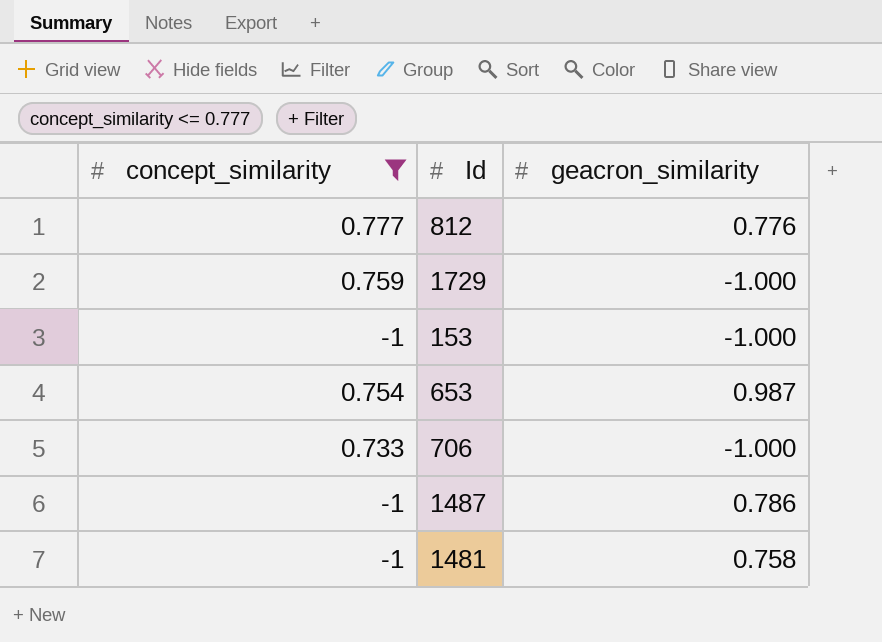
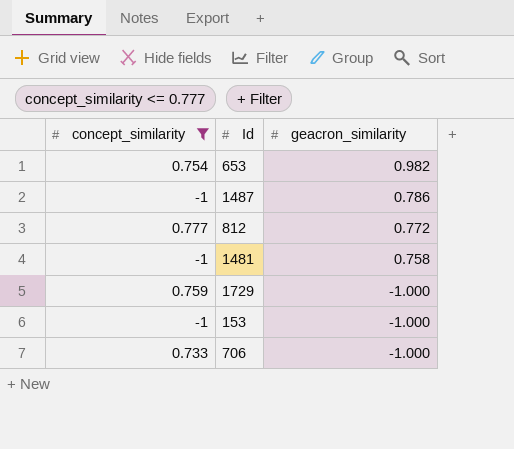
row order: none -> geacron_similarity descending
653 | geacron_similarity: 0.987 -> 0.982
812 | geacron_similarity: 0.776 -> 0.772

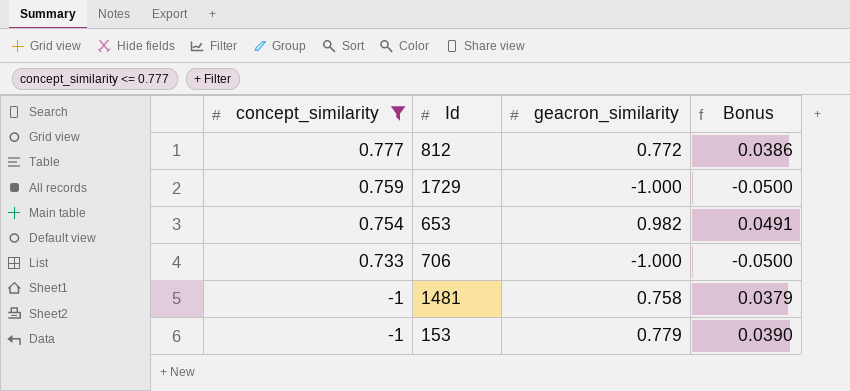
row order: geacron_similarity descending -> concept_similarity descending
column Bonus | formula: none -> [geacron_similarity] * 0.05
row 1487: -1 | 0.786 -> none
153 | geacron_similarity: -1.000 -> 0.779

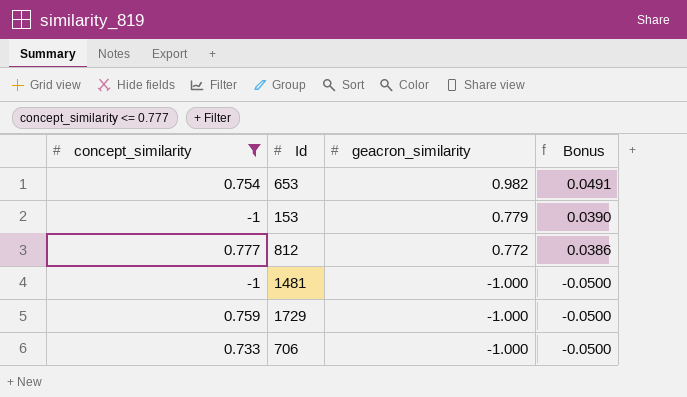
row order: concept_similarity descending -> geacron_similarity descending
1481 | geacron_similarity: 0.758 -> -1.000
1481 | Bonus: 0.0379 -> -0.0500

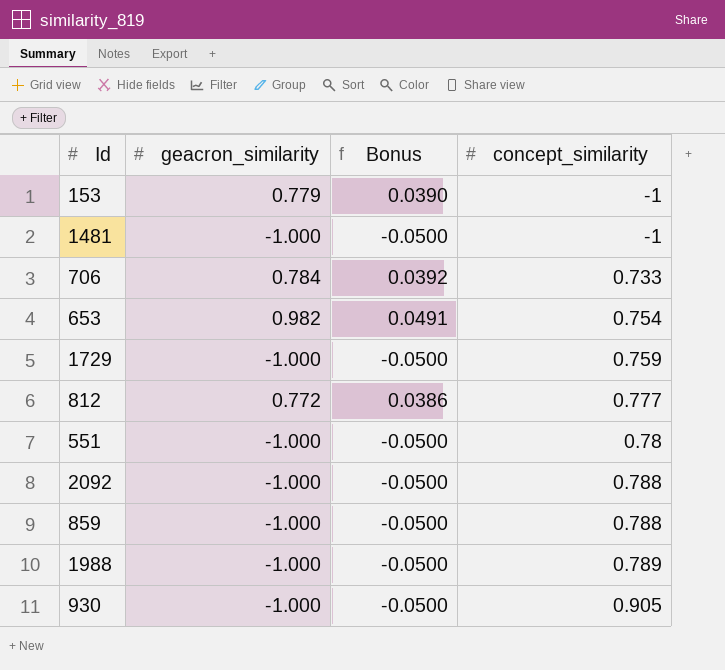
filter: concept_similarity <= 0.777 -> none
row order: geacron_similarity descending -> concept_similarity ascending
column concept_similarity | position: 1 -> 4
706 | geacron_similarity: -1.000 -> 0.784
706 | Bonus: -0.0500 -> 0.0392

